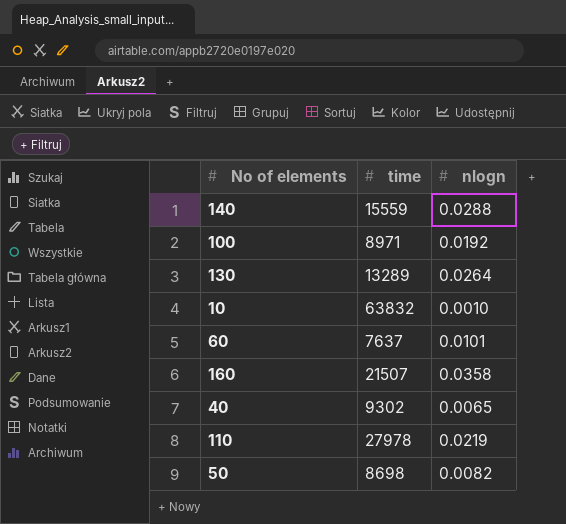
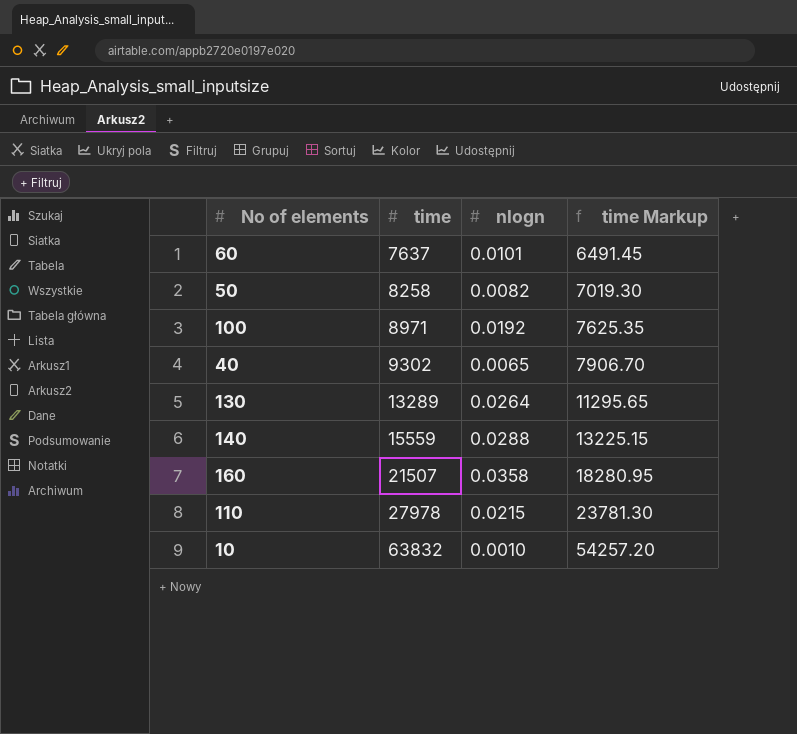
row order: none -> time ascending
column time Markup | formula: none -> [time] * 0.85
50 | time: 8698 -> 8258
110 | nlogn: 0.0219 -> 0.0215

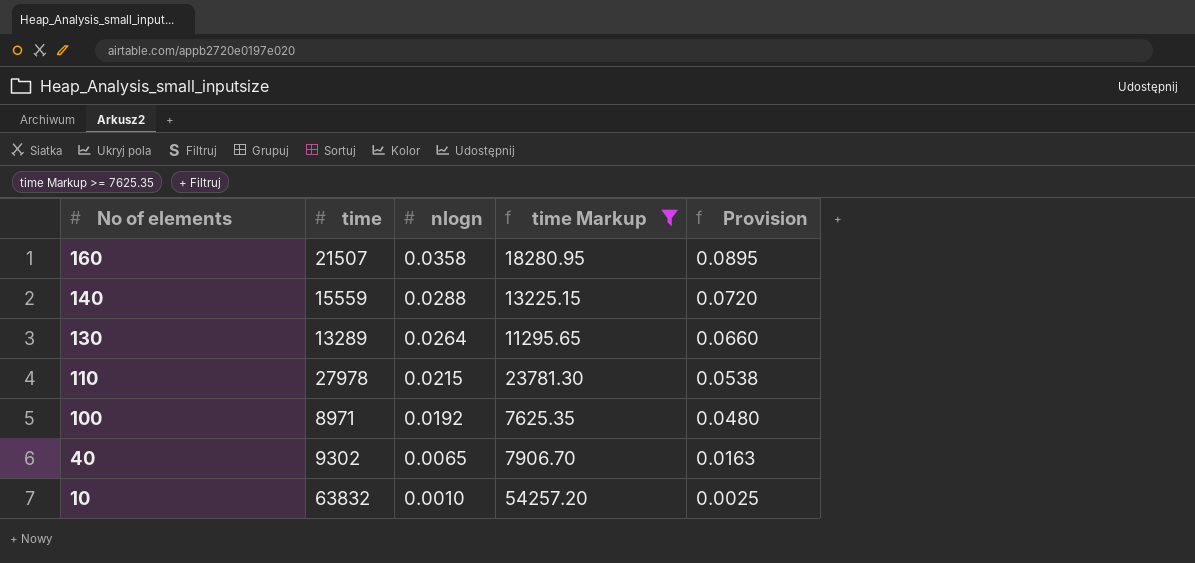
filter: none -> time Markup >= 7625.35
row order: time ascending -> No of elements descending
column Provision | formula: none -> [nlogn] * 2.5

